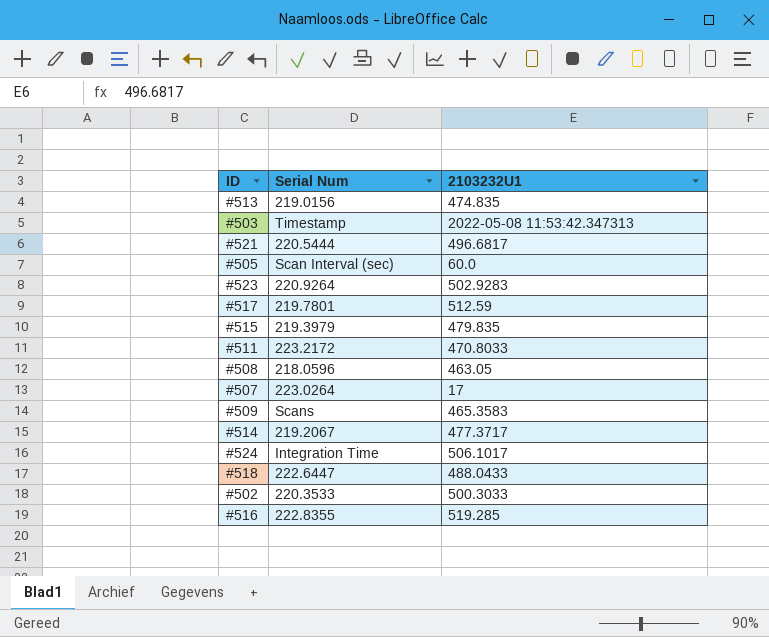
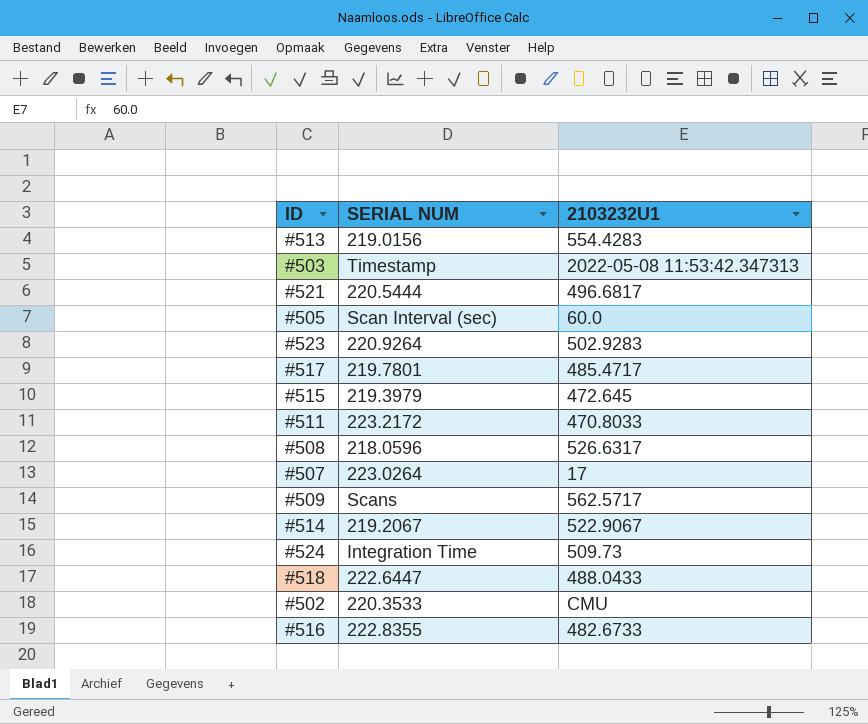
column name: Serial Num -> SERIAL NUM
#513 | 2103232U1: 474.835 -> 554.4283
#517 | 2103232U1: 512.59 -> 485.4717
#515 | 2103232U1: 479.835 -> 472.645
#508 | 2103232U1: 463.05 -> 526.6317
#509 | 2103232U1: 465.3583 -> 562.5717
#514 | 2103232U1: 477.3717 -> 522.9067
#524 | 2103232U1: 506.1017 -> 509.73
#502 | 2103232U1: 500.3033 -> CMU
#516 | 2103232U1: 519.285 -> 482.6733

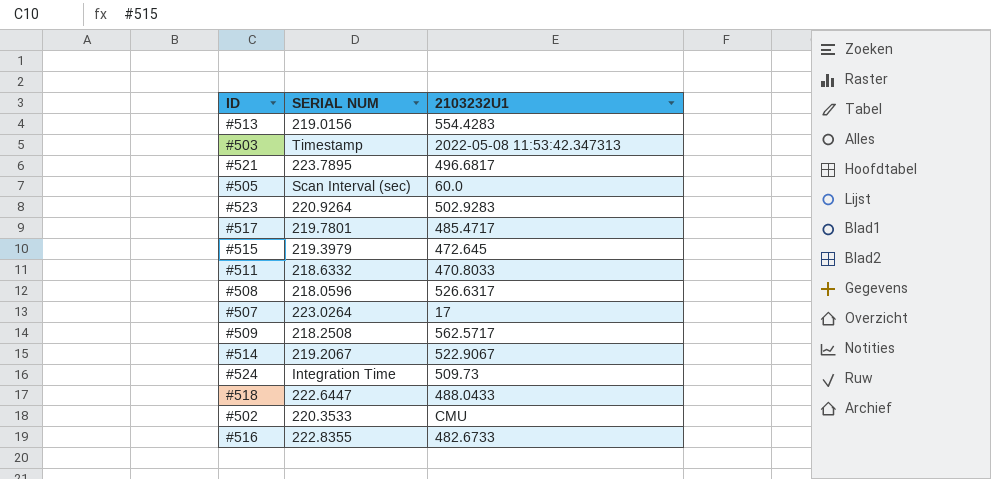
#521 | SERIAL NUM: 220.5444 -> 223.7895
#511 | SERIAL NUM: 223.2172 -> 218.6332
#509 | SERIAL NUM: Scans -> 218.2508

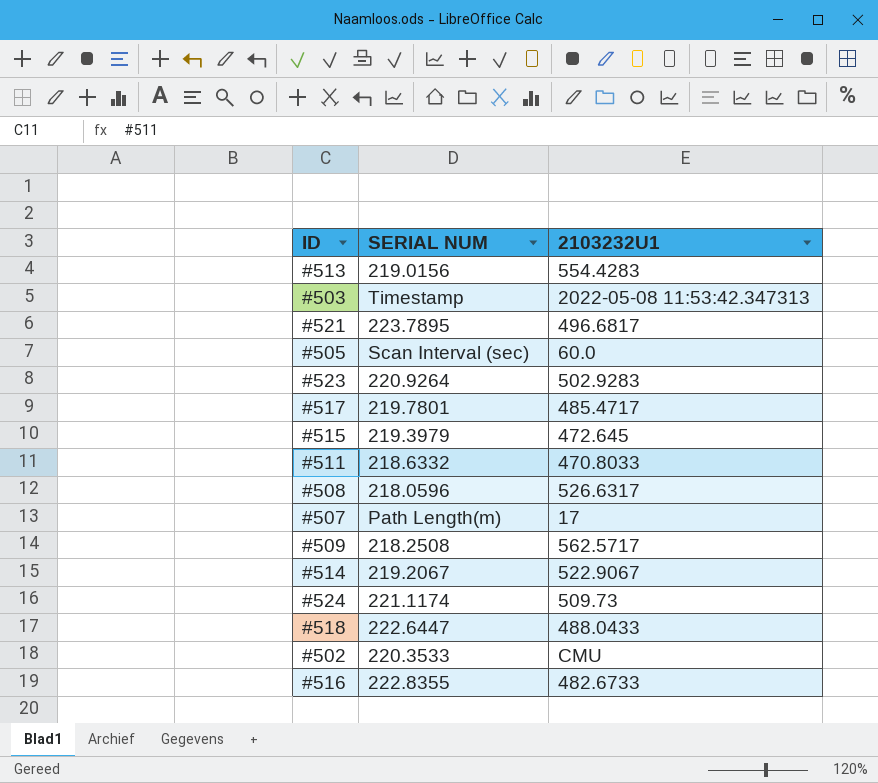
#507 | SERIAL NUM: 223.0264 -> Path Length(m)
#524 | SERIAL NUM: Integration Time -> 221.1174

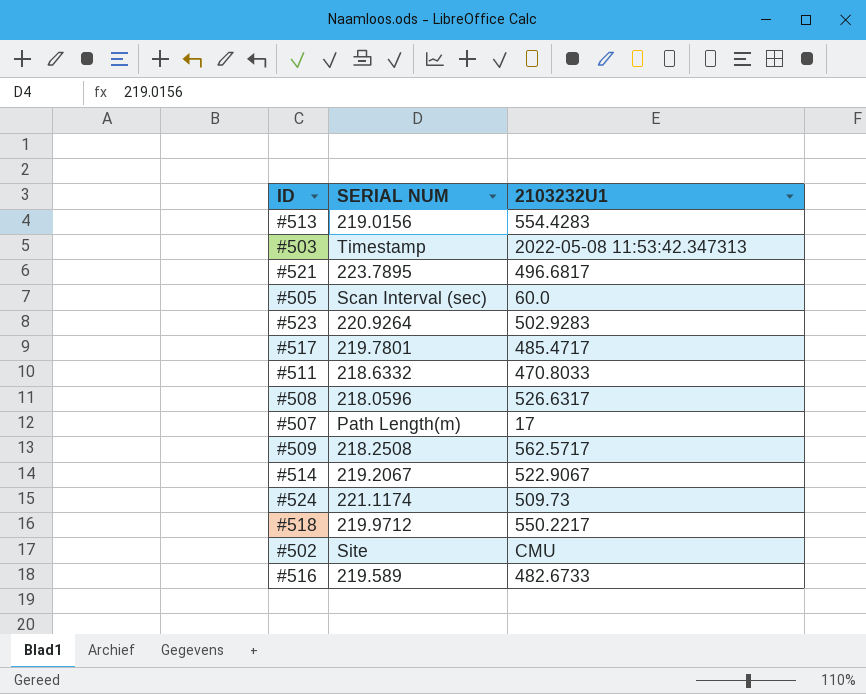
row #515: 219.3979 | 472.645 -> none
#518 | SERIAL NUM: 222.6447 -> 219.9712
#518 | 2103232U1: 488.0433 -> 550.2217
#502 | SERIAL NUM: 220.3533 -> Site
#516 | SERIAL NUM: 222.8355 -> 219.589

